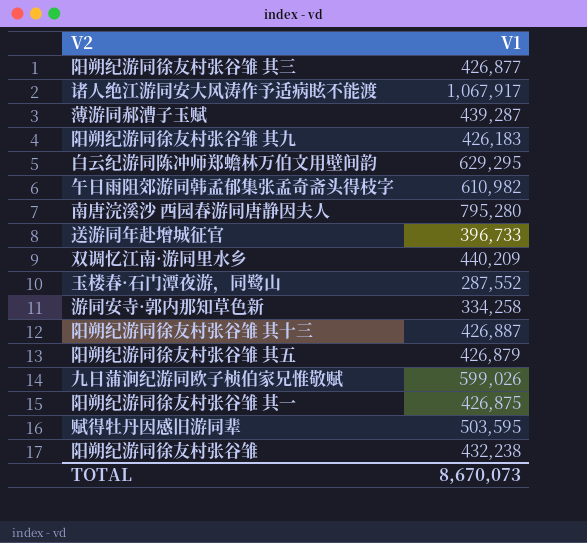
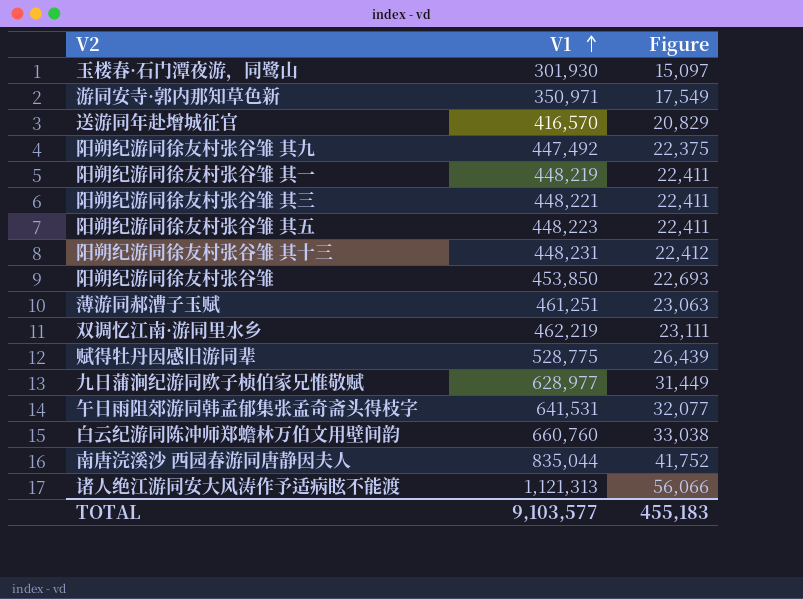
row order: none -> V1 ascending
column Figure | formula: none -> [V1] * 0.05
玉楼春·石门潭夜游，同鹭山 | V1: 287,552 -> 301,930
游同安寺·郭内那知草色新 | V1: 334,258 -> 350,971
送游同年赴增城征官 | V1: 396,733 -> 416,570
阳朔纪游同徐友村张谷雏 其九 | V1: 426,183 -> 447,492
阳朔纪游同徐友村张谷雏 其一 | V1: 426,875 -> 448,219
阳朔纪游同徐友村张谷雏 其三 | V1: 426,877 -> 448,221
阳朔纪游同徐友村张谷雏 其五 | V1: 426,879 -> 448,223
阳朔纪游同徐友村张谷雏 其十三 | V1: 426,887 -> 448,231
阳朔纪游同徐友村张谷雏 | V1: 432,238 -> 453,850
薄游同郝漕子玉赋 | V1: 439,287 -> 461,251
双调忆江南·游同里水乡 | V1: 440,209 -> 462,219
赋得牡丹因感旧游同辈 | V1: 503,595 -> 528,775
九日蒲涧纪游同欧子桢伯家兄惟敬赋 | V1: 599,026 -> 628,977
午日雨阻郊游同韩孟郁集张孟奇斋头得枝字 | V1: 610,982 -> 641,531
白云纪游同陈冲师郑蟾林万伯文用壁间韵 | V1: 629,295 -> 660,760
南唐浣溪沙 西园春游同唐静因夫人 | V1: 795,280 -> 835,044
诸人绝江游同安大风涛作予适病眩不能渡 | V1: 1,067,917 -> 1,121,313
TOTAL | V1: 8,670,073 -> 9,103,577

